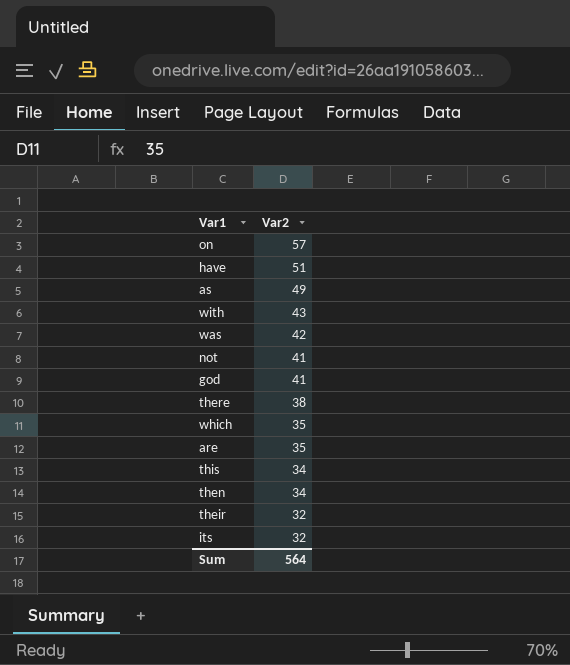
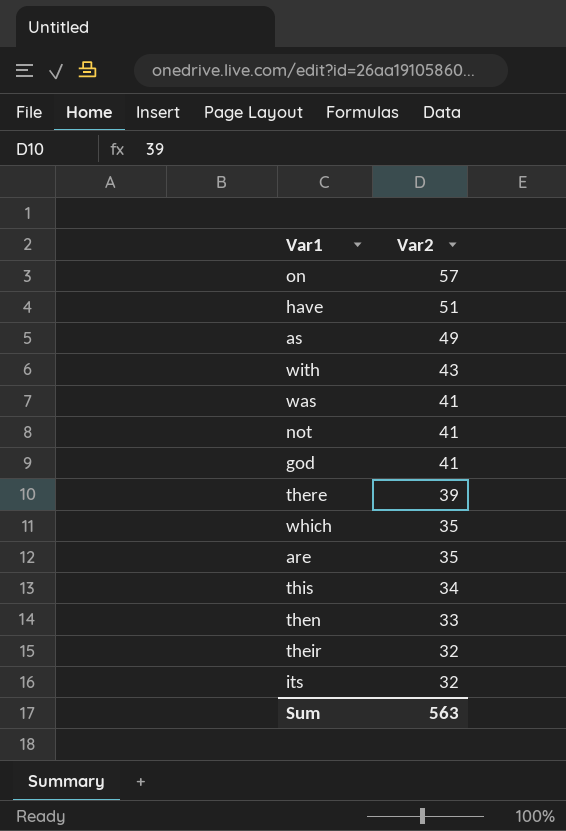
was | Var2: 42 -> 41
there | Var2: 38 -> 39
then | Var2: 34 -> 33
Sum | Var2: 564 -> 563

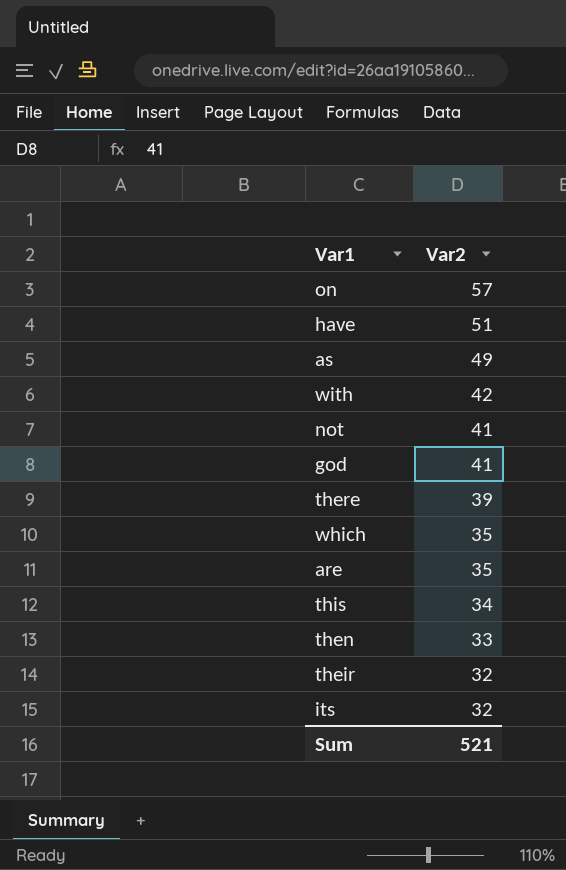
row was: 41 -> none
with | Var2: 43 -> 42
Sum | Var2: 563 -> 521

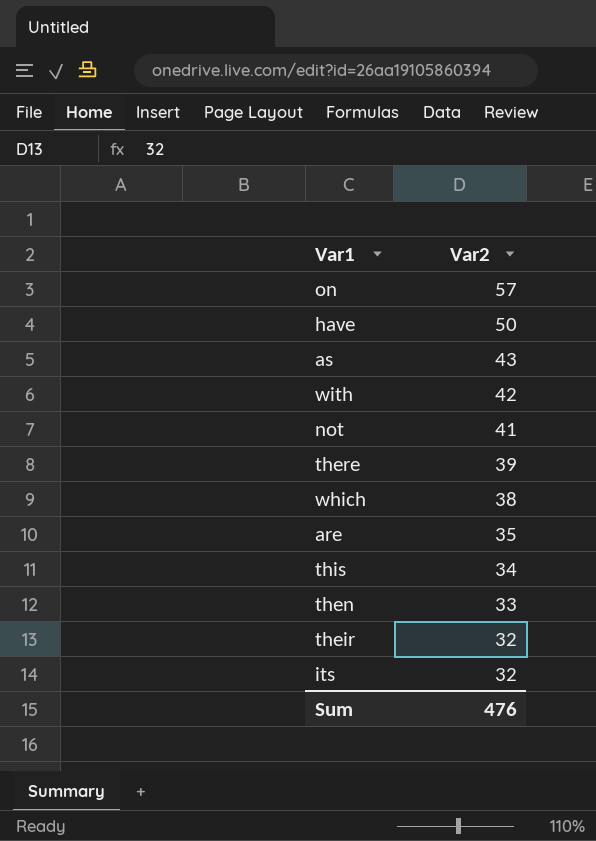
row god: 41 -> none
have | Var2: 51 -> 50
as | Var2: 49 -> 43
which | Var2: 35 -> 38
Sum | Var2: 521 -> 476

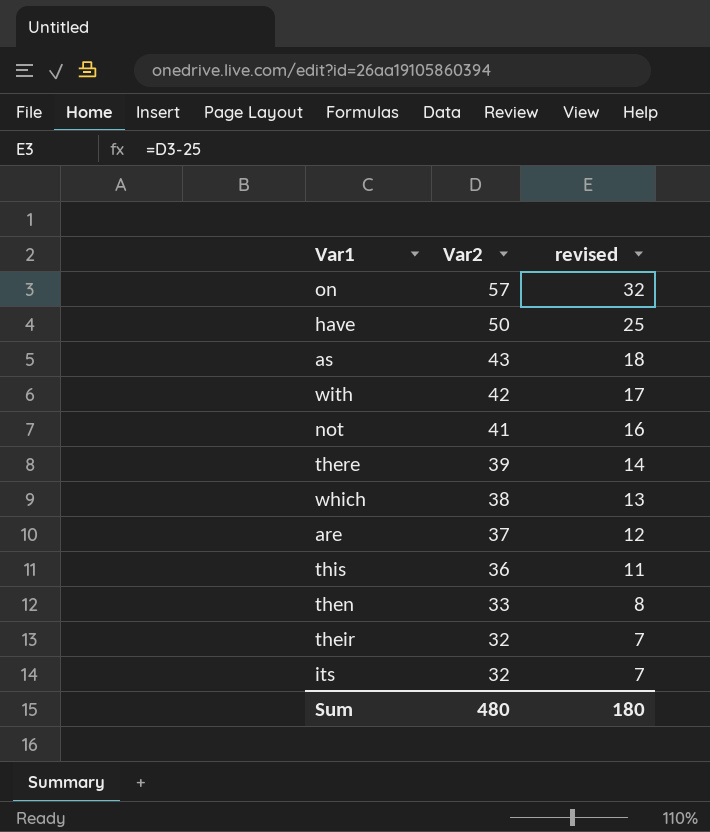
column revised | formula: none -> [Var2] - 25
are | Var2: 35 -> 37
this | Var2: 34 -> 36
Sum | Var2: 476 -> 480

